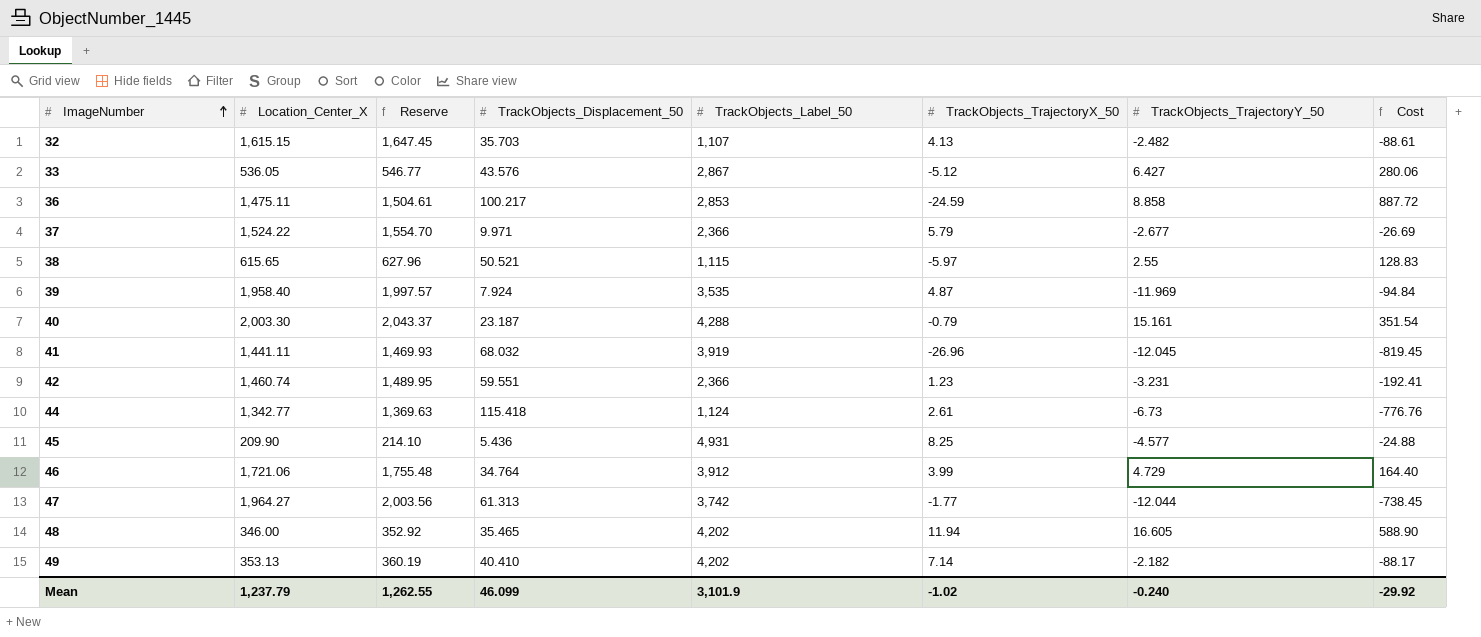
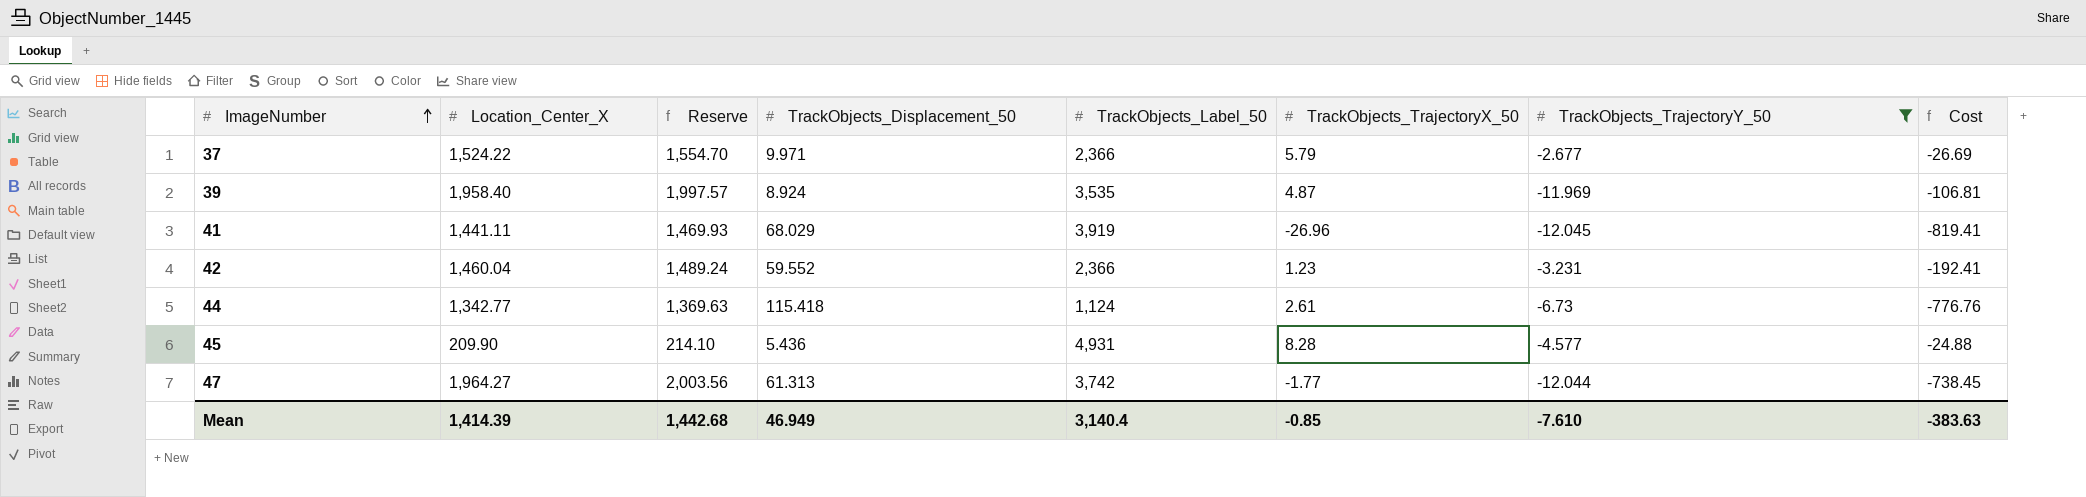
filter: none -> TrackObjects_TrajectoryY_50 <= -2.677
39 | TrackObjects_Displacement_50: 7.924 -> 8.924
39 | Cost: -94.84 -> -106.81
41 | TrackObjects_Displacement_50: 68.032 -> 68.029
41 | Cost: -819.45 -> -819.41
42 | Location_Center_X: 1,460.74 -> 1,460.04
42 | Reserve: 1,489.95 -> 1,489.24
42 | TrackObjects_Displacement_50: 59.551 -> 59.552
45 | TrackObjects_TrajectoryX_50: 8.25 -> 8.28
Mean | Location_Center_X: 1,237.79 -> 1,414.39
Mean | Reserve: 1,262.55 -> 1,442.68
Mean | TrackObjects_Displacement_50: 46.099 -> 46.949
Mean | TrackObjects_Label_50: 3,101.9 -> 3,140.4
Mean | TrackObjects_TrajectoryX_50: -1.02 -> -0.85
Mean | TrackObjects_TrajectoryY_50: -0.240 -> -7.610
Mean | Cost: -29.92 -> -383.63

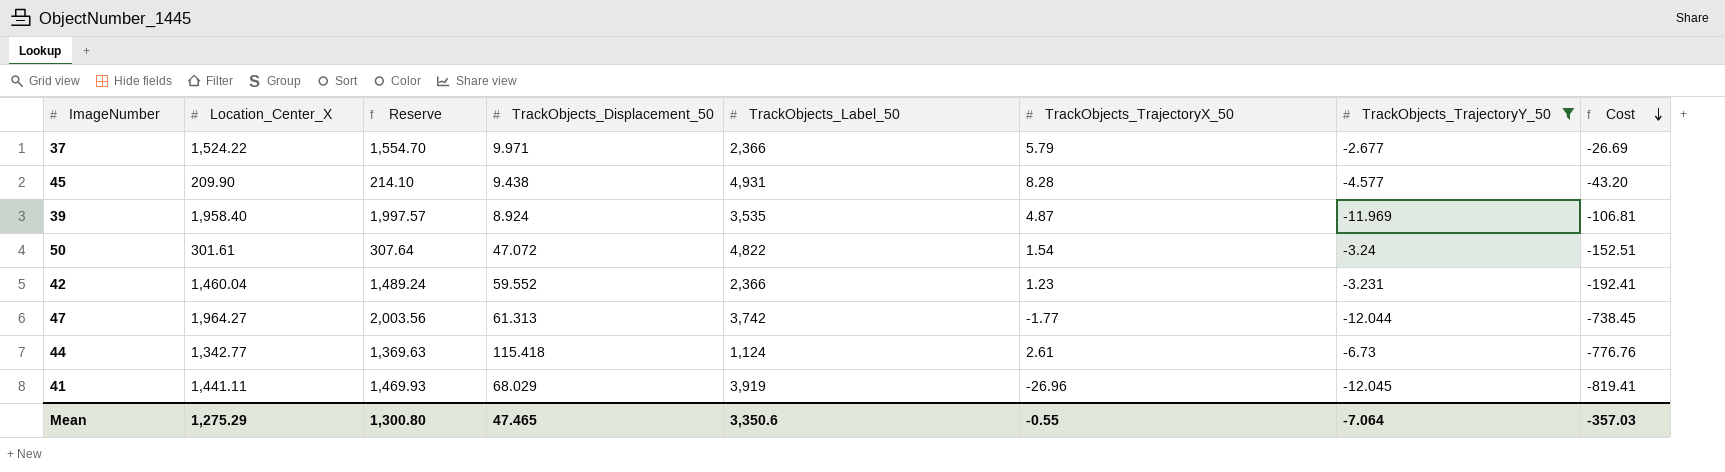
row order: ImageNumber ascending -> Cost descending
45 | TrackObjects_Displacement_50: 5.436 -> 9.438
45 | Cost: -24.88 -> -43.20
row 50: none -> 301.61 | 307.64 | 47.072 | 4,822 | 1.54 | -3.24 | -152.51
Mean | Location_Center_X: 1,414.39 -> 1,275.29
Mean | Reserve: 1,442.68 -> 1,300.80
Mean | TrackObjects_Displacement_50: 46.949 -> 47.465
Mean | TrackObjects_Label_50: 3,140.4 -> 3,350.6
Mean | TrackObjects_TrajectoryX_50: -0.85 -> -0.55
Mean | TrackObjects_TrajectoryY_50: -7.610 -> -7.064
Mean | Cost: -383.63 -> -357.03

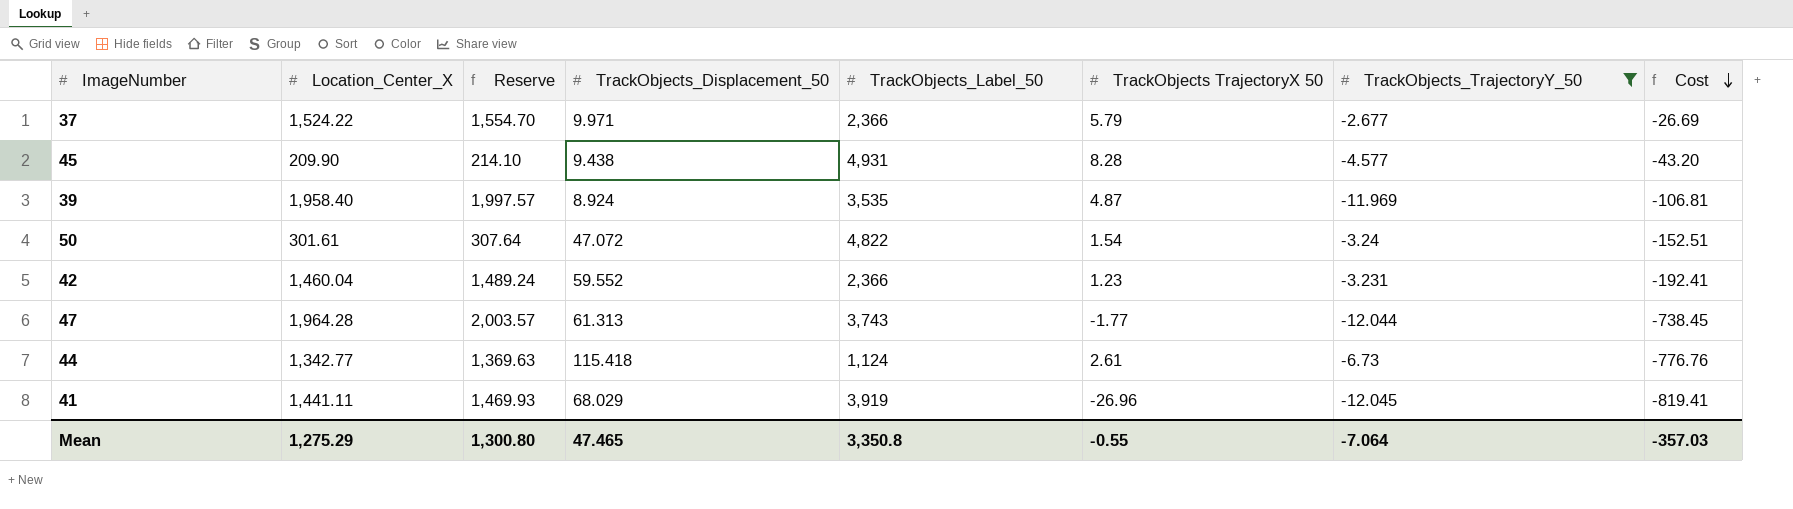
column name: TrackObjects_TrajectoryX_50 -> TrackObjects TrajectoryX 50
47 | Location_Center_X: 1,964.27 -> 1,964.28
47 | Reserve: 2,003.56 -> 2,003.57
47 | TrackObjects_Label_50: 3,742 -> 3,743
Mean | TrackObjects_Label_50: 3,350.6 -> 3,350.8

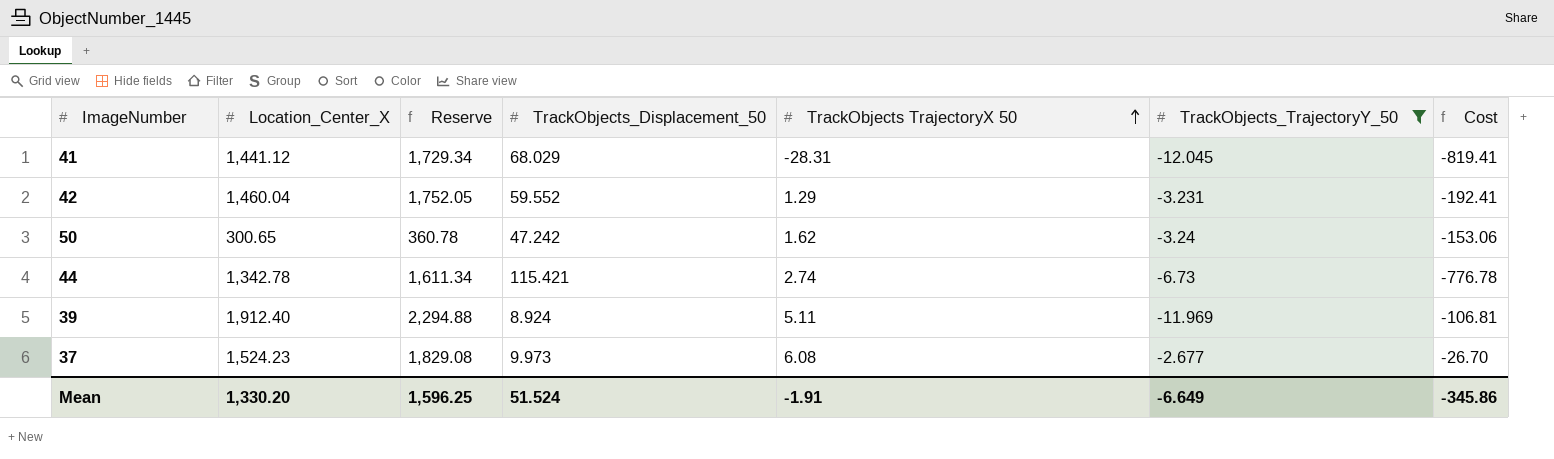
row order: Cost descending -> TrackObjects TrajectoryX 50 ascending
column TrackObjects_Label_50 | position: 5 -> none
column Reserve | formula: [Location_Center_X] * 1.02 -> [Location_Center_X] * 1.2
row 45: 209.90 | 214.10 | 9.438 | 4,931 | 8.28 | -4.577 | -43.20 -> none
row 47: 1,964.28 | 2,003.57 | 61.313 | 3,743 | -1.77 | -12.044 | -738.45 -> none
41 | Location_Center_X: 1,441.11 -> 1,441.12
41 | TrackObjects TrajectoryX 50: -26.96 -> -28.31
42 | TrackObjects TrajectoryX 50: 1.23 -> 1.29
50 | Location_Center_X: 301.61 -> 300.65
50 | TrackObjects_Displacement_50: 47.072 -> 47.242
50 | TrackObjects TrajectoryX 50: 1.54 -> 1.62
50 | Cost: -152.51 -> -153.06
44 | Location_Center_X: 1,342.77 -> 1,342.78
44 | TrackObjects_Displacement_50: 115.418 -> 115.421
44 | TrackObjects TrajectoryX 50: 2.61 -> 2.74
44 | Cost: -776.76 -> -776.78
39 | Location_Center_X: 1,958.40 -> 1,912.40
39 | TrackObjects TrajectoryX 50: 4.87 -> 5.11
37 | Location_Center_X: 1,524.22 -> 1,524.23
37 | TrackObjects_Displacement_50: 9.971 -> 9.973
37 | TrackObjects TrajectoryX 50: 5.79 -> 6.08
37 | Cost: -26.69 -> -26.70
Mean | Location_Center_X: 1,275.29 -> 1,330.20
Mean | Reserve: 1,300.80 -> 1,596.25
Mean | TrackObjects_Displacement_50: 47.465 -> 51.524
Mean | TrackObjects TrajectoryX 50: -0.55 -> -1.91
Mean | TrackObjects_TrajectoryY_50: -7.064 -> -6.649
Mean | Cost: -357.03 -> -345.86

